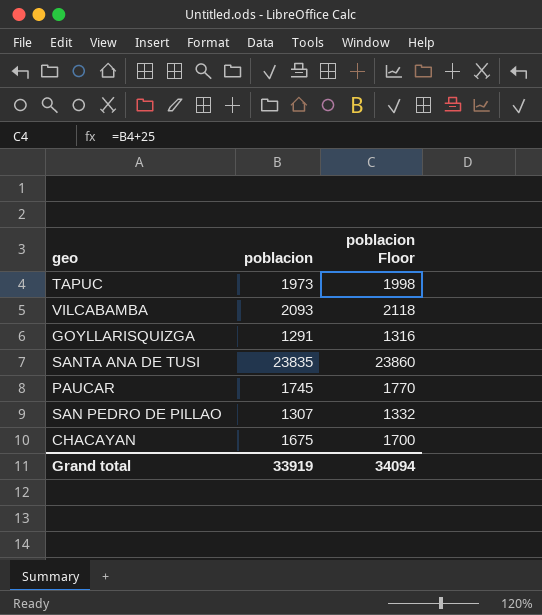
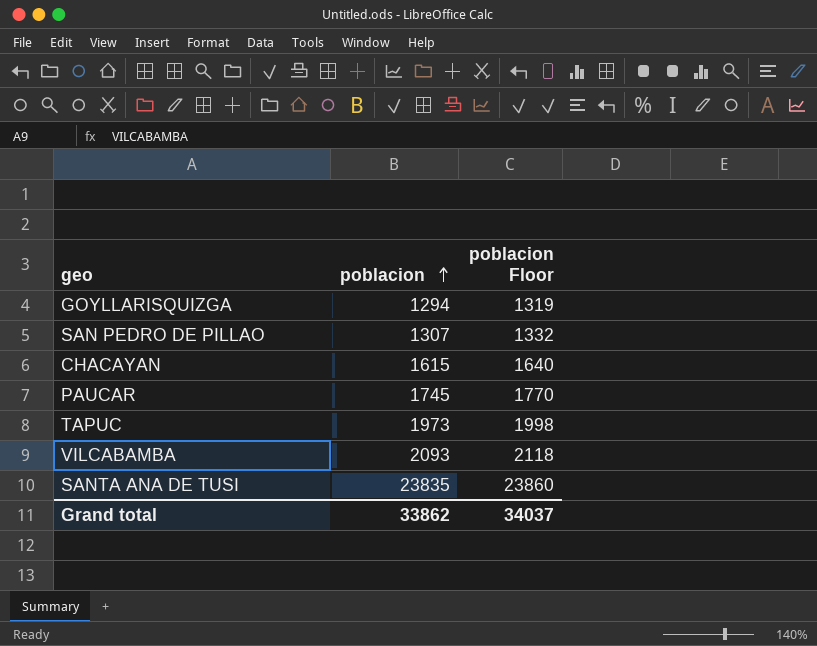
row order: none -> poblacion ascending
GOYLLARISQUIZGA | poblacion: 1291 -> 1294
GOYLLARISQUIZGA | poblacion Floor: 1316 -> 1319
CHACAYAN | poblacion: 1675 -> 1615
CHACAYAN | poblacion Floor: 1700 -> 1640
Grand total | poblacion: 33919 -> 33862
Grand total | poblacion Floor: 34094 -> 34037

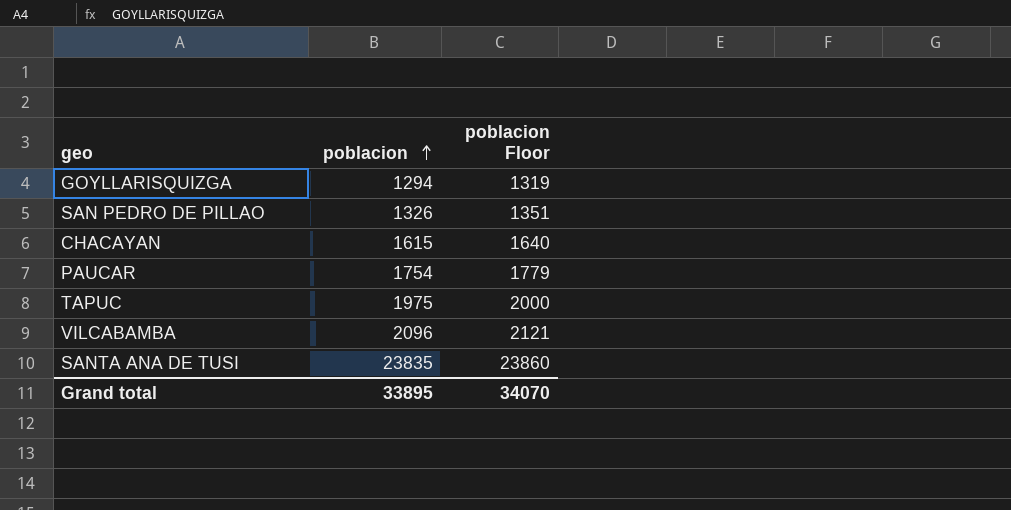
SAN PEDRO DE PILLAO | poblacion: 1307 -> 1326
SAN PEDRO DE PILLAO | poblacion Floor: 1332 -> 1351
PAUCAR | poblacion: 1745 -> 1754
PAUCAR | poblacion Floor: 1770 -> 1779
TAPUC | poblacion: 1973 -> 1975
TAPUC | poblacion Floor: 1998 -> 2000
VILCABAMBA | poblacion: 2093 -> 2096
VILCABAMBA | poblacion Floor: 2118 -> 2121
Grand total | poblacion: 33862 -> 33895
Grand total | poblacion Floor: 34037 -> 34070

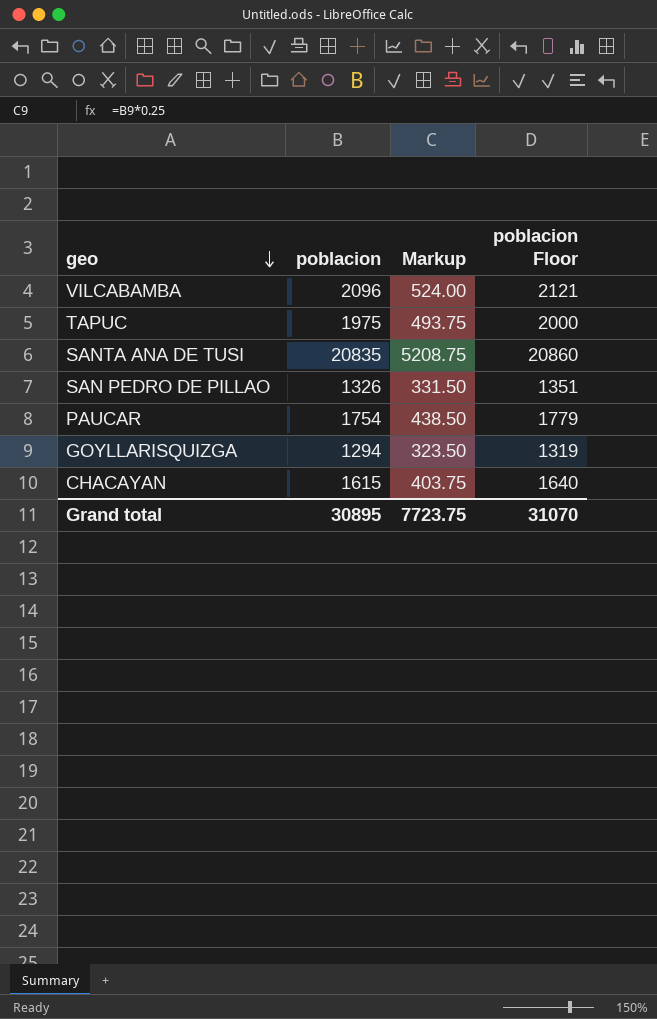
row order: poblacion ascending -> geo descending
column Markup | formula: none -> [poblacion] * 0.25
SANTA ANA DE TUSI | poblacion: 23835 -> 20835
SANTA ANA DE TUSI | poblacion Floor: 23860 -> 20860
Grand total | poblacion: 33895 -> 30895
Grand total | poblacion Floor: 34070 -> 31070

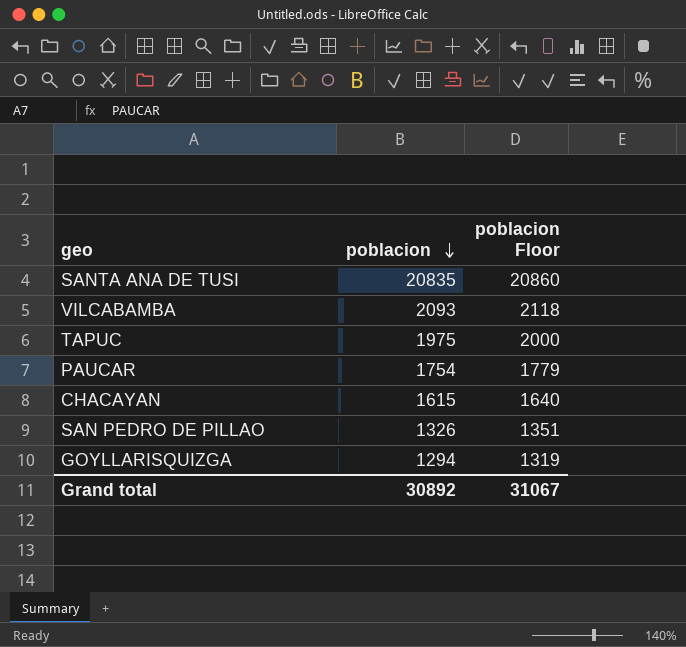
row order: geo descending -> poblacion descending
column Markup | formula: [poblacion] * 0.25 -> none
VILCABAMBA | poblacion: 2096 -> 2093
VILCABAMBA | poblacion Floor: 2121 -> 2118
Grand total | poblacion: 30895 -> 30892
Grand total | poblacion Floor: 31070 -> 31067

